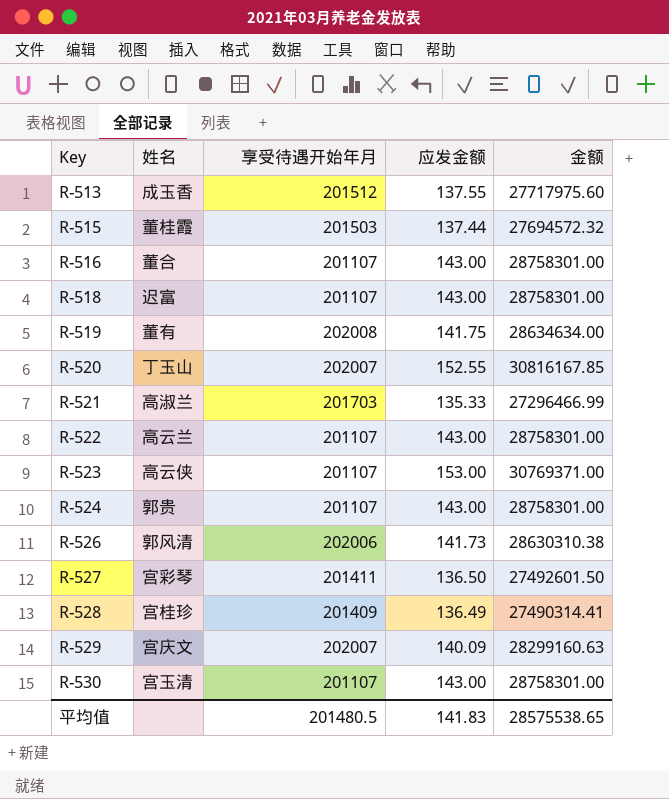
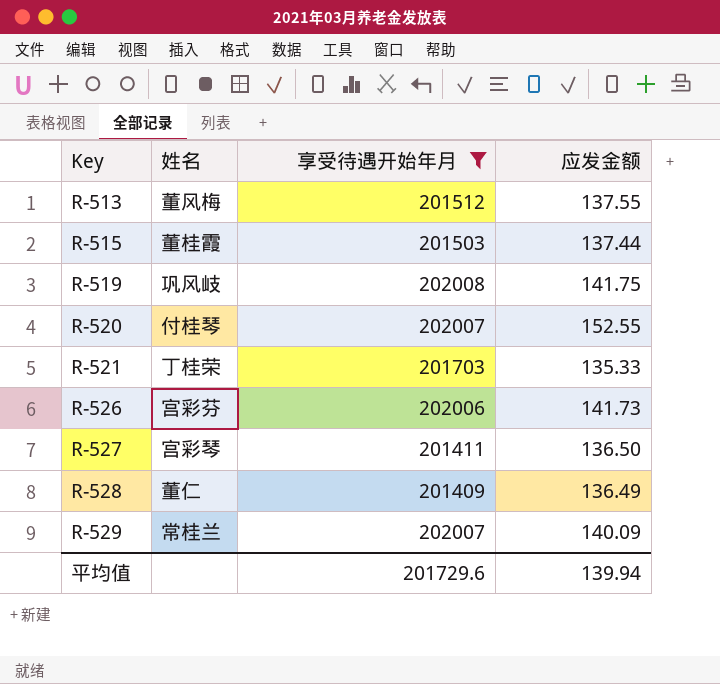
filter: none -> 享受待遇开始年月 != 201107
column 金额 | formula: [享受待遇开始年月] * [应发金额] -> none
R-513 | 姓名: 成玉香 -> 董风梅
R-519 | 姓名: 董有 -> 巩风岐
R-520 | 姓名: 丁玉山 -> 付桂琴
R-521 | 姓名: 高淑兰 -> 丁桂荣
R-526 | 姓名: 郭风清 -> 宫彩芬
R-528 | 姓名: 宫桂珍 -> 董仁
R-529 | 姓名: 宫庆文 -> 常桂兰
平均值 | 享受待遇开始年月: 201480.5 -> 201729.6
平均值 | 应发金额: 141.83 -> 139.94

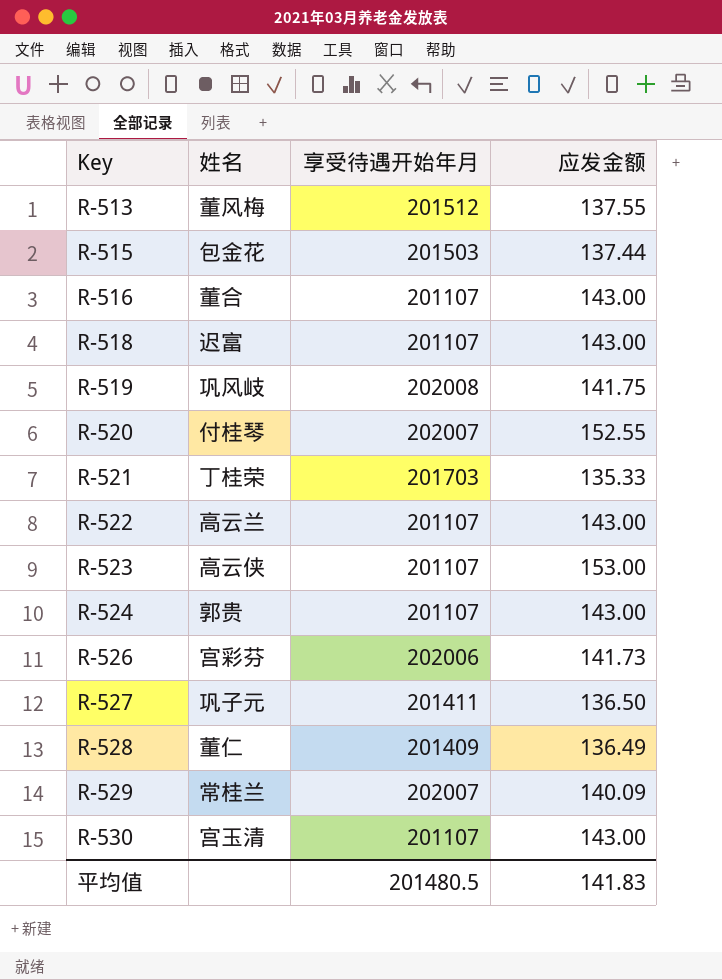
filter: 享受待遇开始年月 != 201107 -> none
R-515 | 姓名: 董桂霞 -> 包金花
R-527 | 姓名: 宫彩琴 -> 巩子元
平均值 | 享受待遇开始年月: 201729.6 -> 201480.5
平均值 | 应发金额: 139.94 -> 141.83

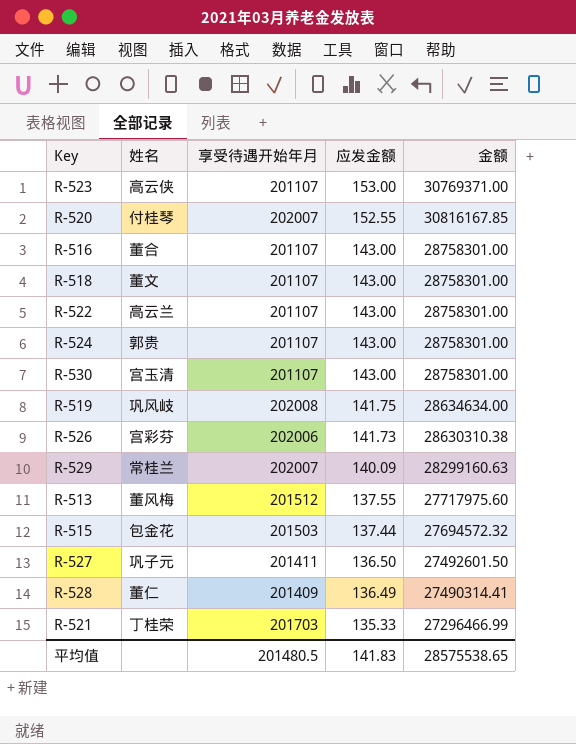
row order: Key ascending -> 应发金额 descending
column 金额 | formula: none -> [享受待遇开始年月] * [应发金额]
R-518 | 姓名: 迟富 -> 董文

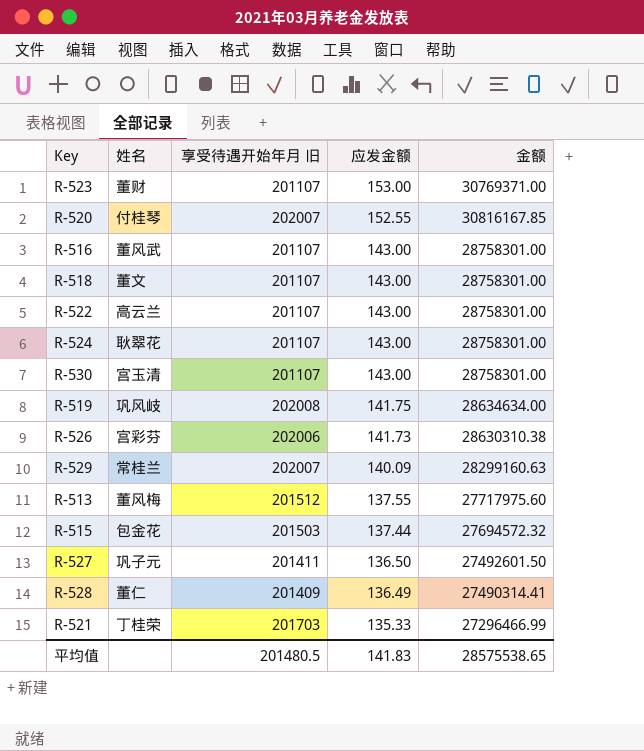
column name: 享受待遇开始年月 -> 享受待遇开始年月 旧
R-523 | 姓名: 高云侠 -> 董财
R-516 | 姓名: 董合 -> 董风武
R-524 | 姓名: 郭贵 -> 耿翠花

